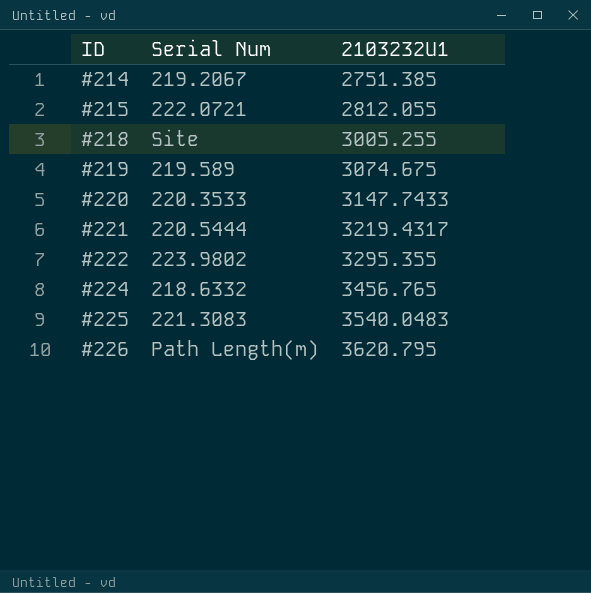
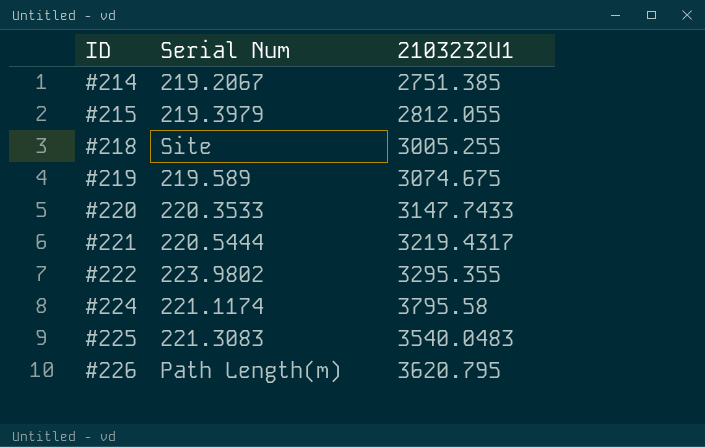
#215 | Serial Num: 222.0721 -> 219.3979
#224 | Serial Num: 218.6332 -> 221.1174
#224 | 2103232U1: 3456.765 -> 3795.58

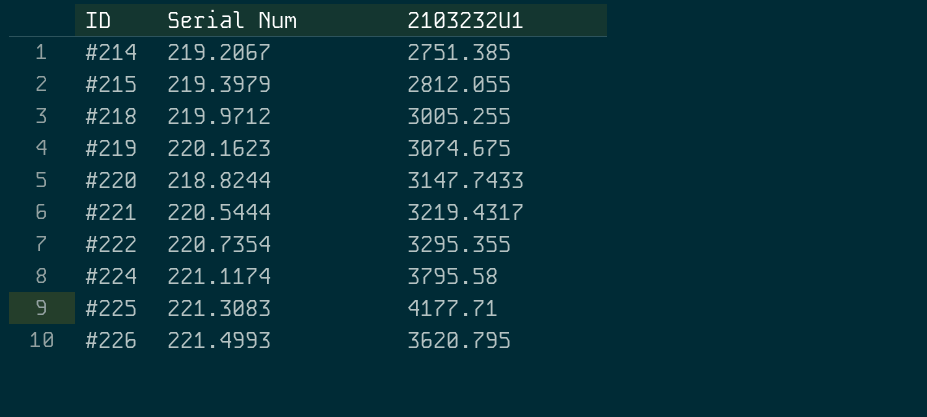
#218 | Serial Num: Site -> 219.9712
#219 | Serial Num: 219.589 -> 220.1623
#220 | Serial Num: 220.3533 -> 218.8244
#222 | Serial Num: 223.9802 -> 220.7354
#225 | 2103232U1: 3540.0483 -> 4177.71
#226 | Serial Num: Path Length(m) -> 221.4993

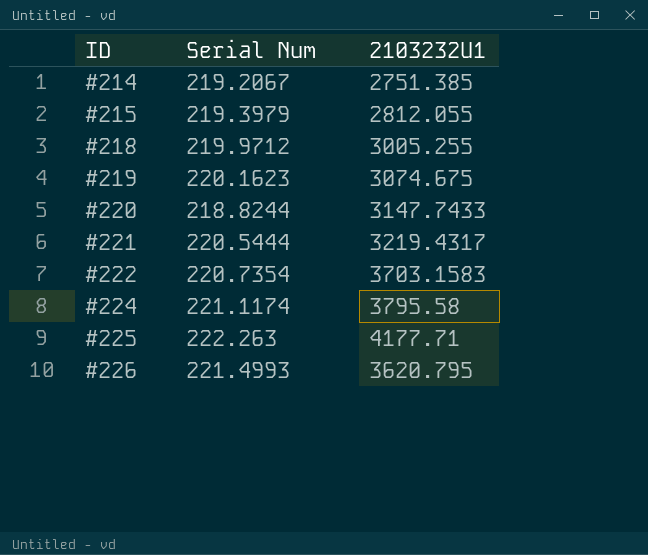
#222 | 2103232U1: 3295.355 -> 3703.1583
#225 | Serial Num: 221.3083 -> 222.263

